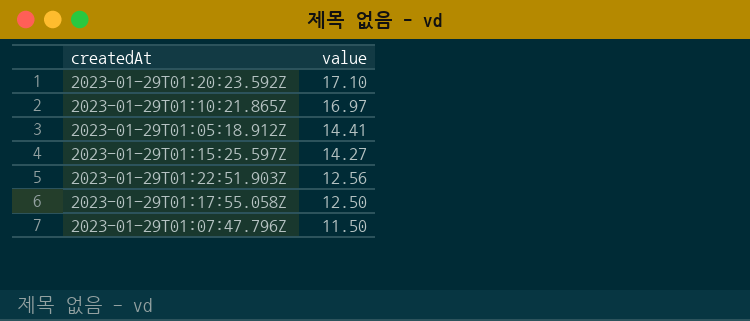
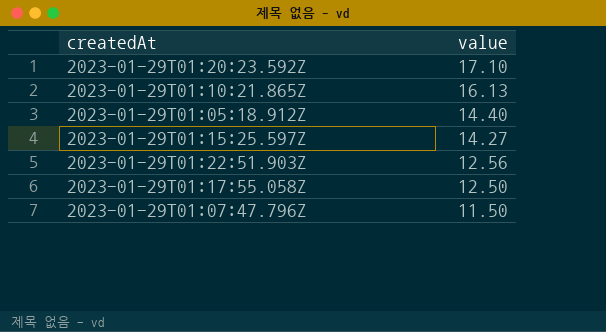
2023-01-29T01:10:21.865Z | value: 16.97 -> 16.13
2023-01-29T01:05:18.912Z | value: 14.41 -> 14.40

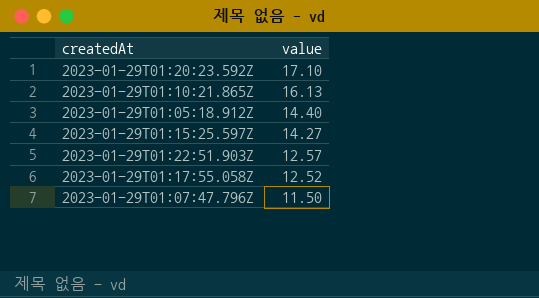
2023-01-29T01:22:51.903Z | value: 12.56 -> 12.57
2023-01-29T01:17:55.058Z | value: 12.50 -> 12.52

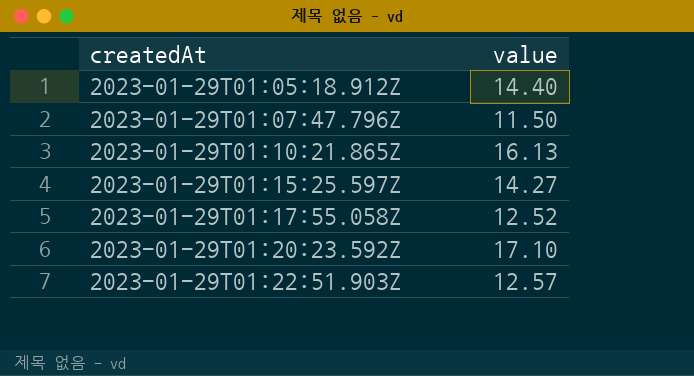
row order: value descending -> createdAt ascending

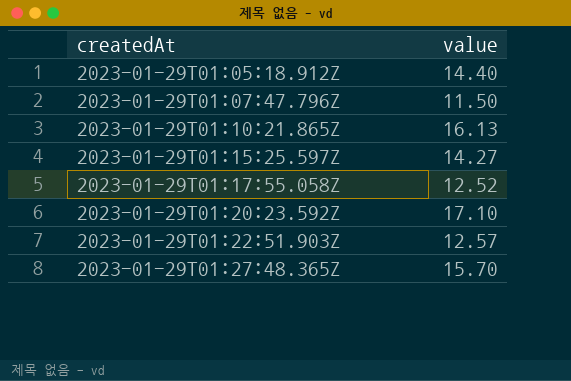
row 2023-01-29T01:27:48.365Z: none -> 15.70

